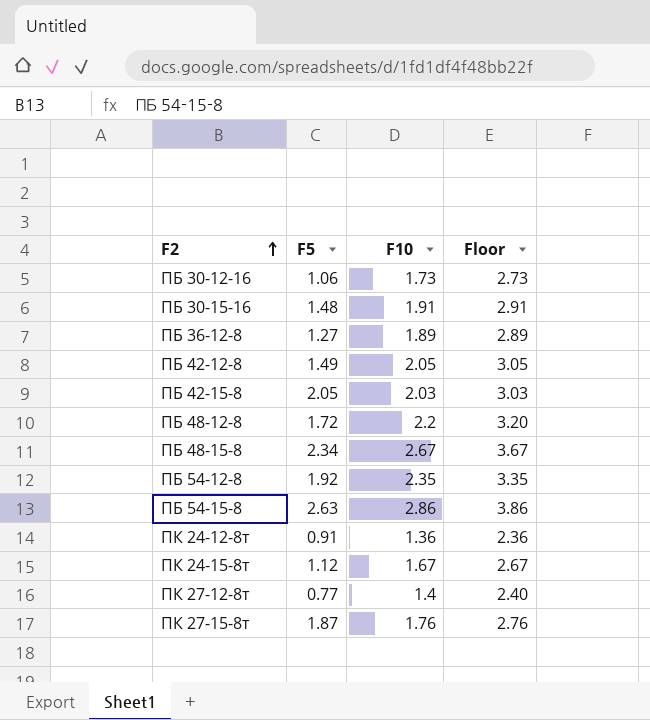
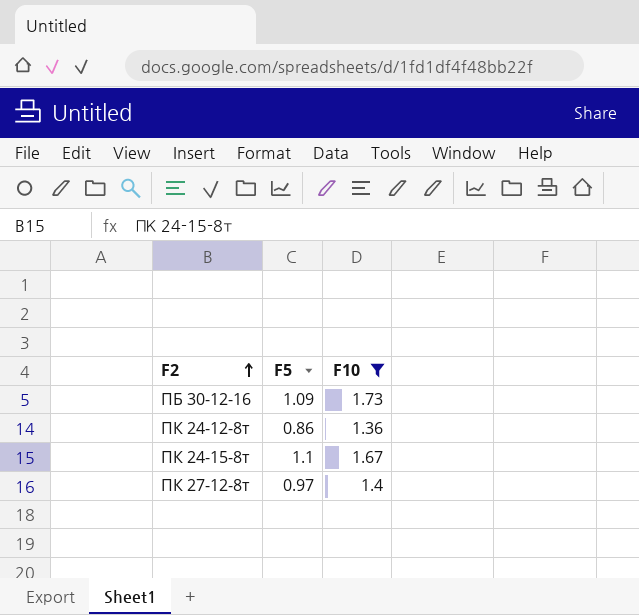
filter: none -> F10 <= 1.73
column Floor | formula: [F10] + 1 -> none
ПБ 30-12-16 | F5: 1.06 -> 1.09
ПК 24-12-8т | F5: 0.91 -> 0.86
ПК 24-15-8т | F5: 1.12 -> 1.1
ПК 27-12-8т | F5: 0.77 -> 0.97

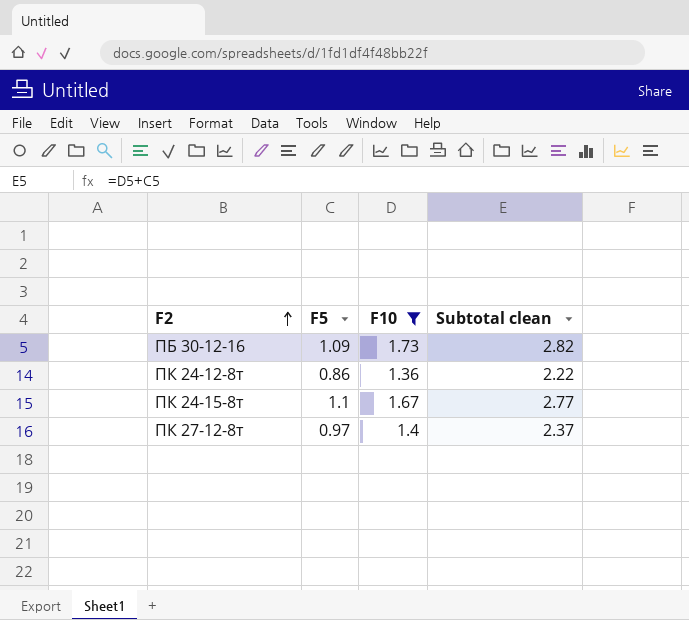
column Subtotal clean | formula: none -> [F5] + [F10]

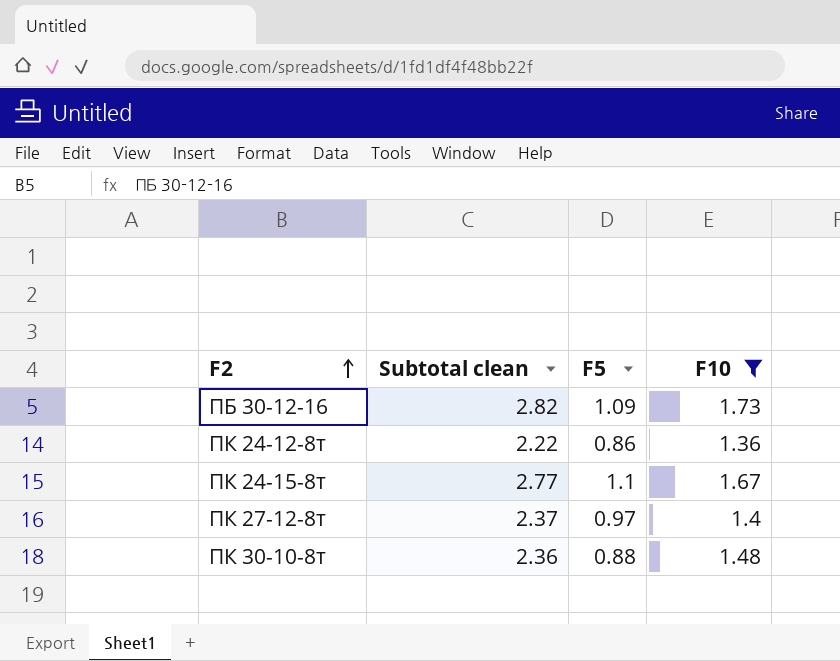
column Subtotal clean | position: 4 -> 2
row ПК 30-10-8т: none -> 2.36 | 0.88 | 1.48

